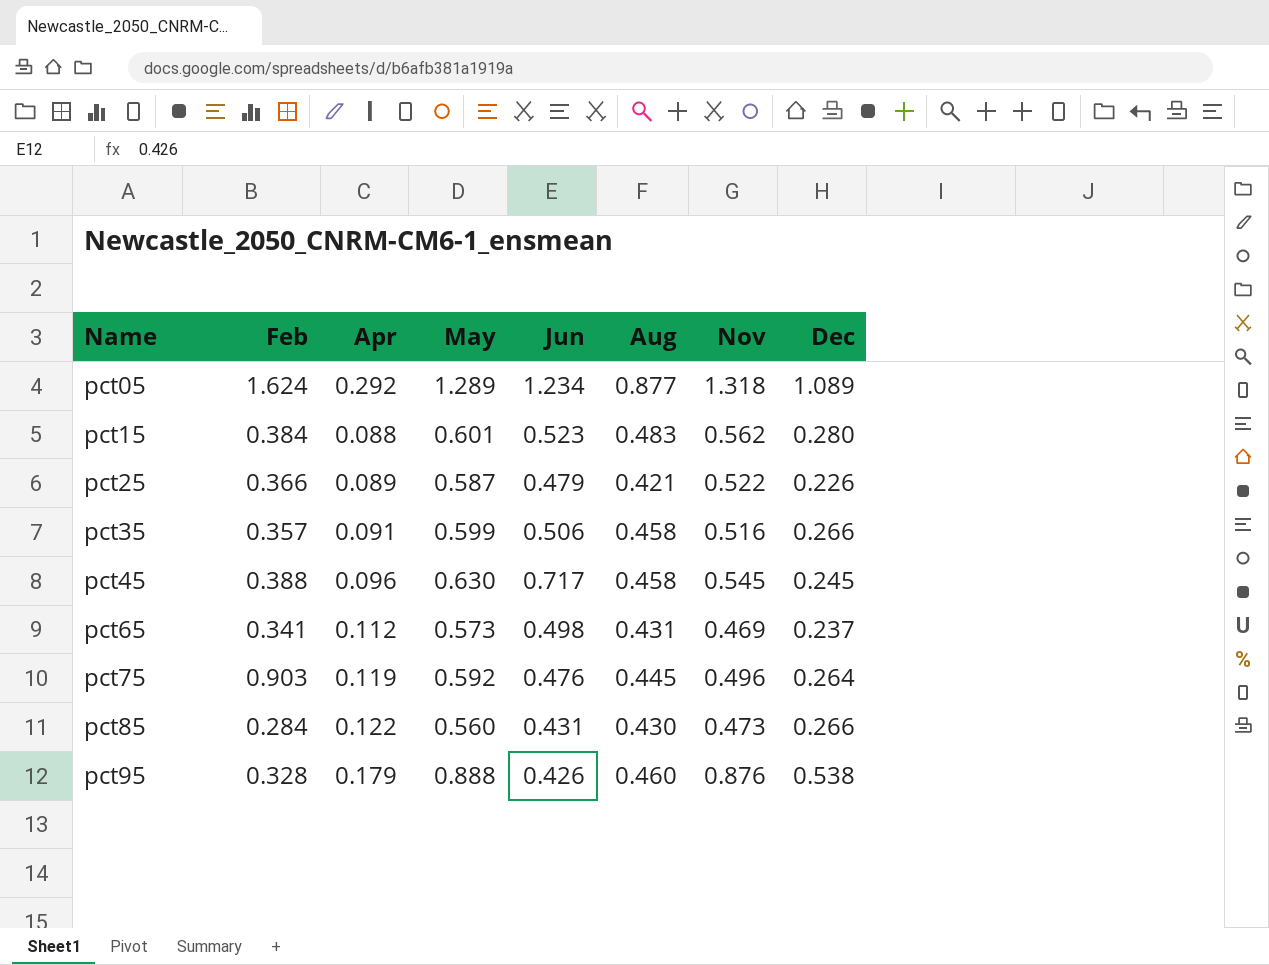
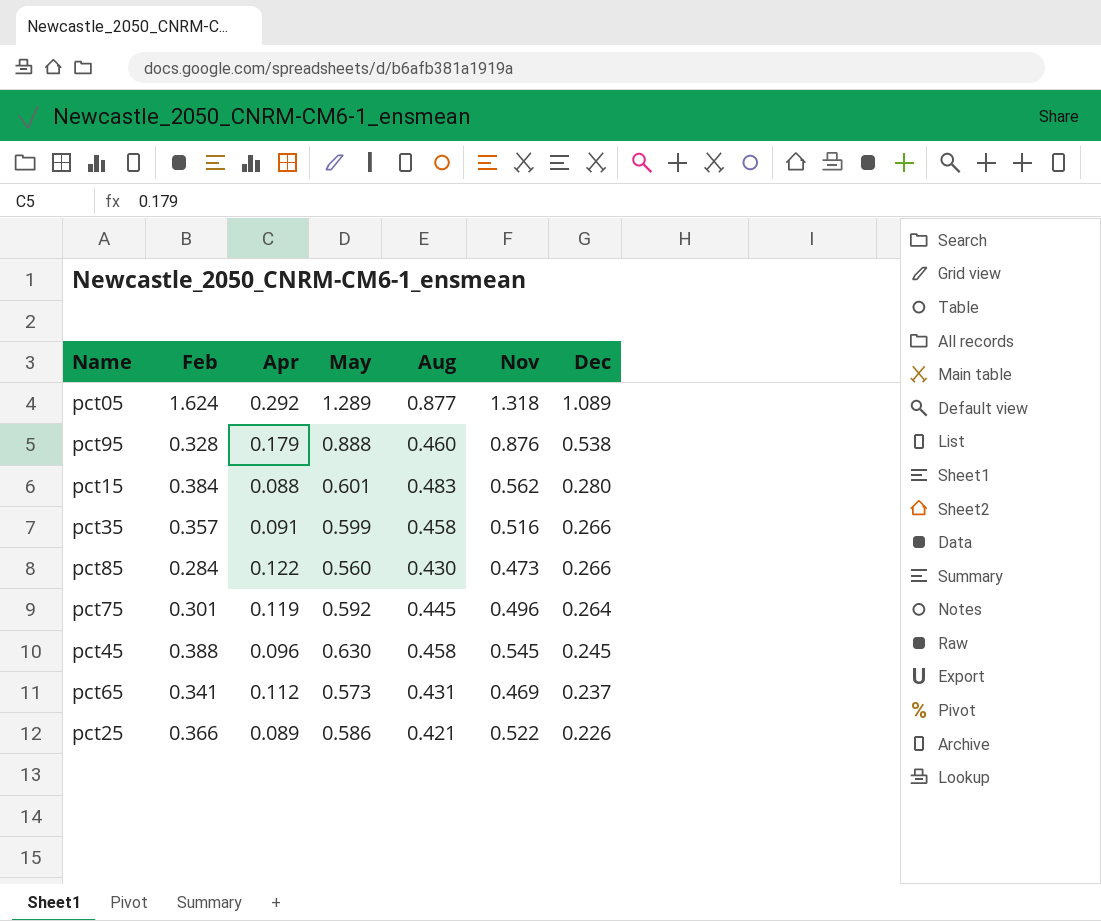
row order: Name ascending -> Dec descending
column Jun | position: 5 -> none
pct75 | Feb: 0.903 -> 0.301
pct25 | May: 0.587 -> 0.586

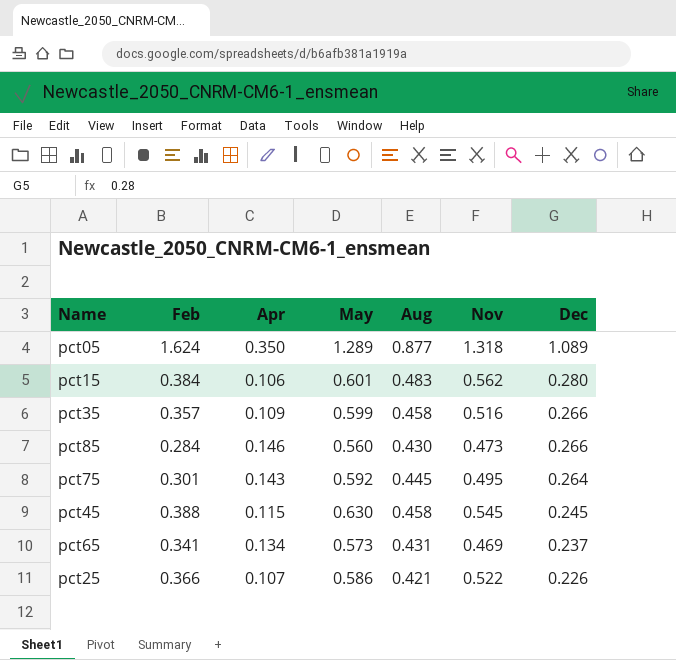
row pct95: 0.328 | 0.179 | 0.888 | 0.460 | 0.876 | 0.538 -> none
pct05 | Apr: 0.292 -> 0.350
pct15 | Apr: 0.088 -> 0.106
pct35 | Apr: 0.091 -> 0.109
pct85 | Apr: 0.122 -> 0.146
pct75 | Apr: 0.119 -> 0.143
pct75 | Nov: 0.496 -> 0.495
pct45 | Apr: 0.096 -> 0.115
pct65 | Apr: 0.112 -> 0.134
pct25 | Apr: 0.089 -> 0.107

